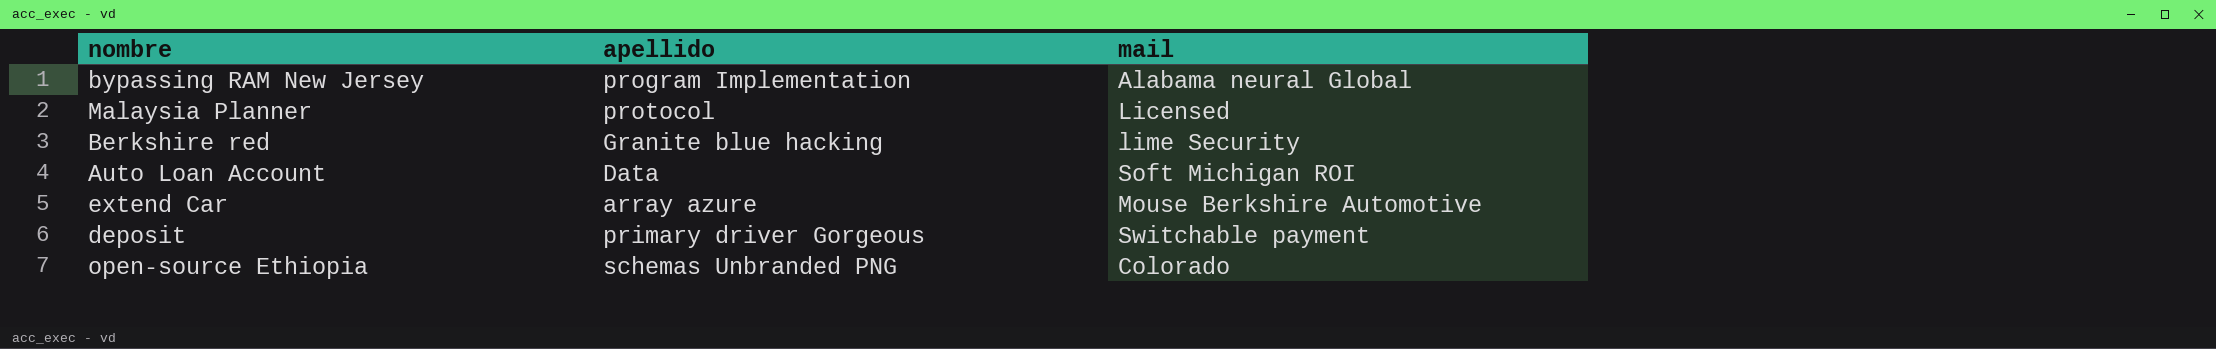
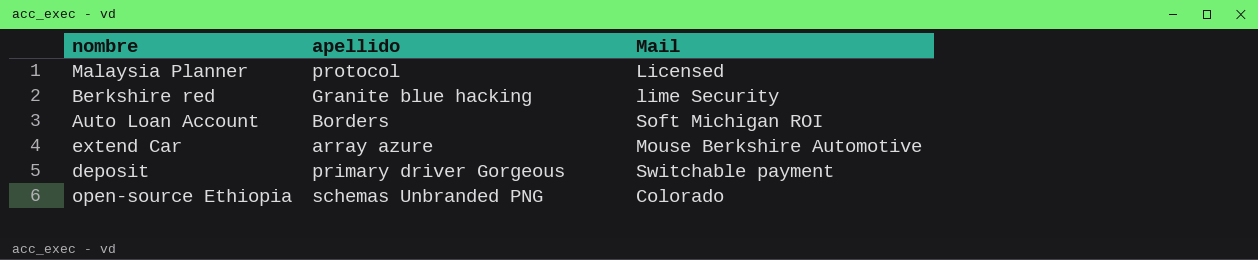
column name: mail -> Mail
row bypassing RAM New Jersey: program Implementation | Alabama neural Global -> none
Auto Loan Account | apellido: Data -> Borders

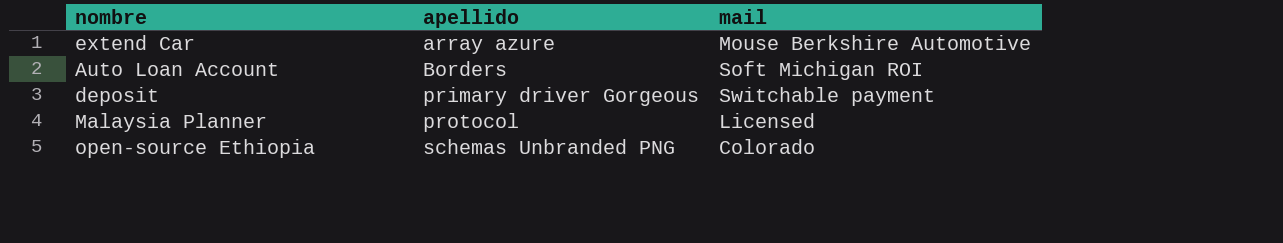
row order: none -> apellido ascending
column name: Mail -> mail
row Berkshire red: Granite blue hacking | lime Security -> none

